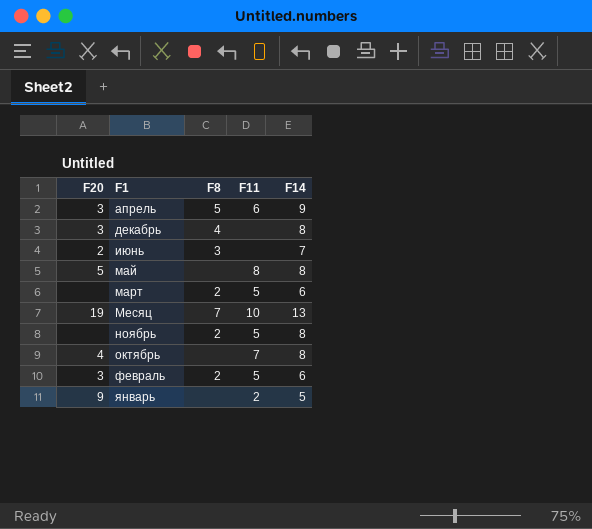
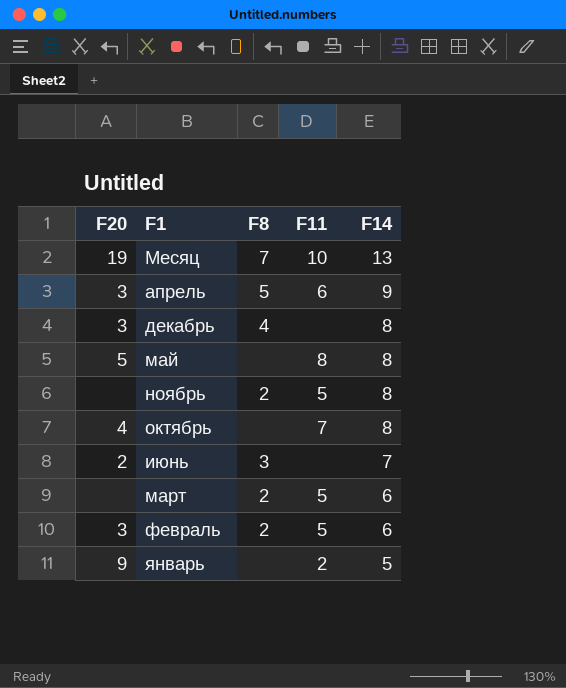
row order: F1 ascending -> F14 descending

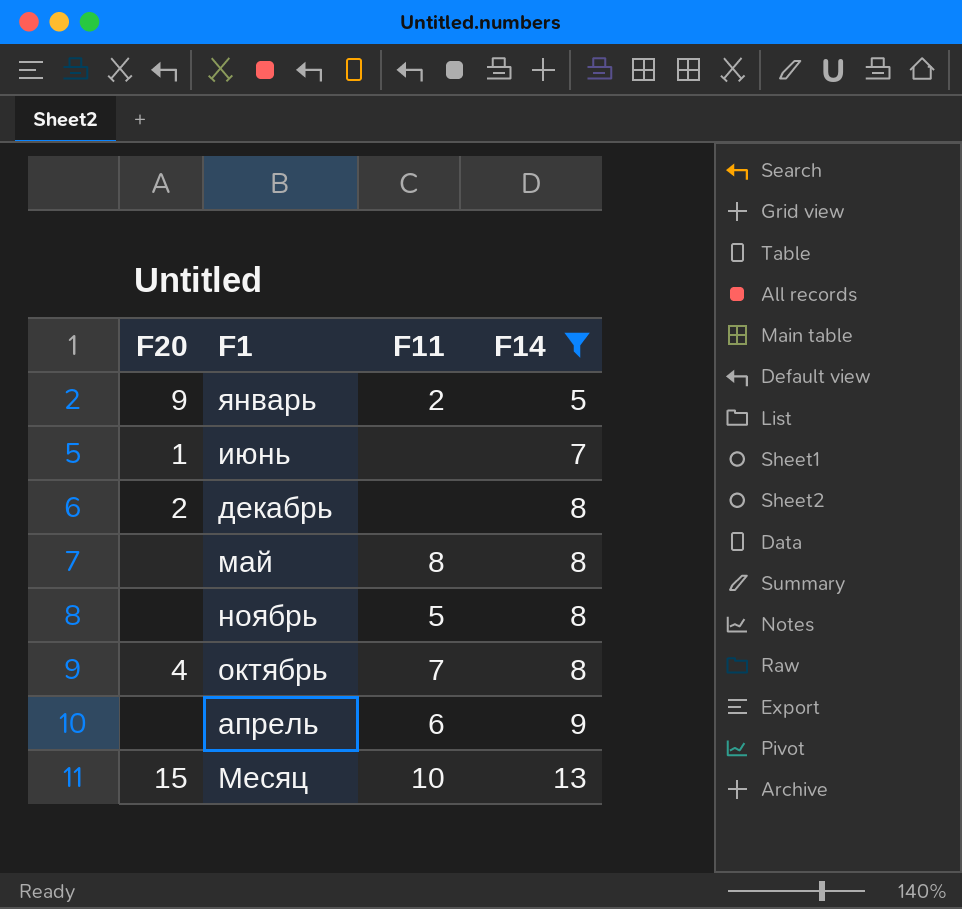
filter: none -> F14 != 6
row order: F14 descending -> F14 ascending
column F8 | position: 3 -> none
июнь | F20: 2 -> 1
декабрь | F20: 3 -> 2
май | F20: 5 -> none
апрель | F20: 3 -> none
Месяц | F20: 19 -> 15

